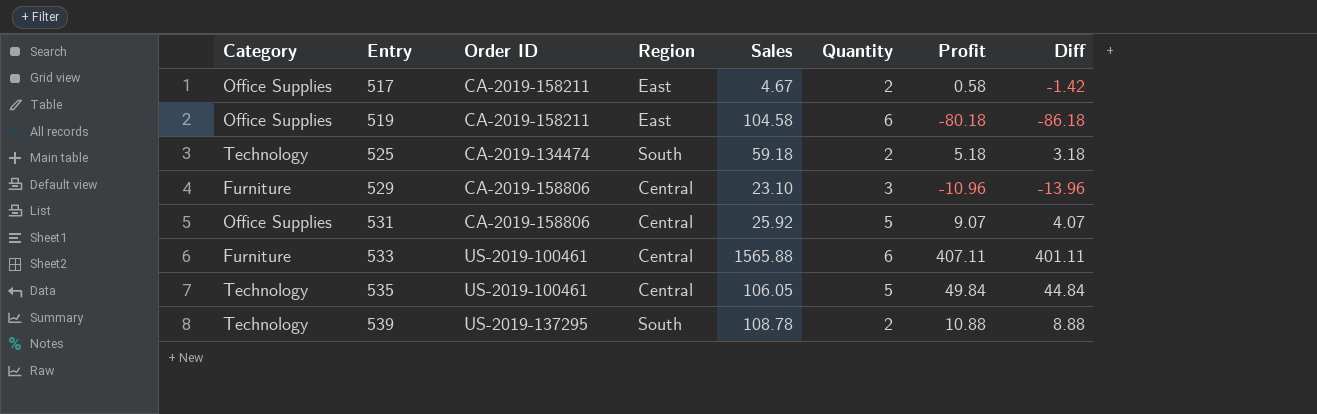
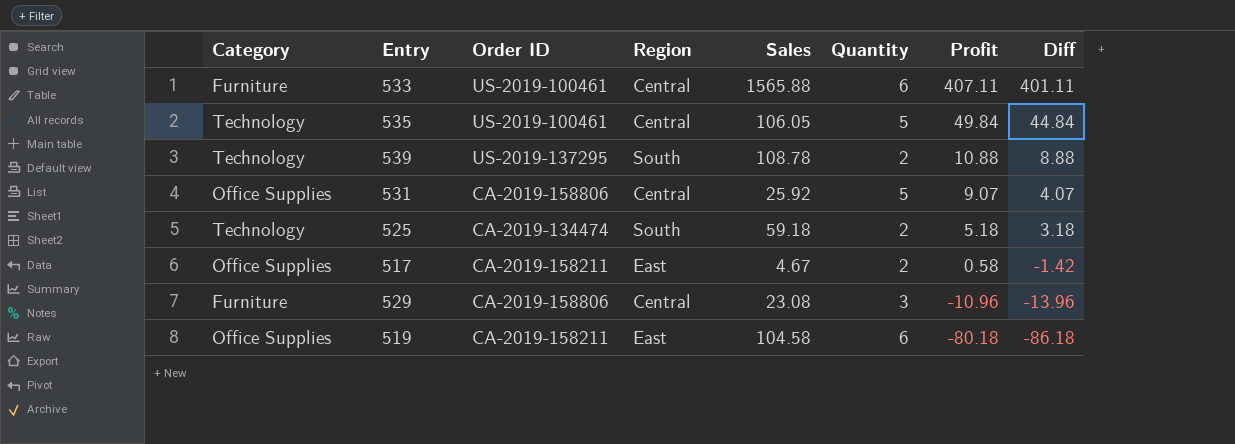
row order: Entry ascending -> Profit descending
529 | Sales: 23.10 -> 23.08

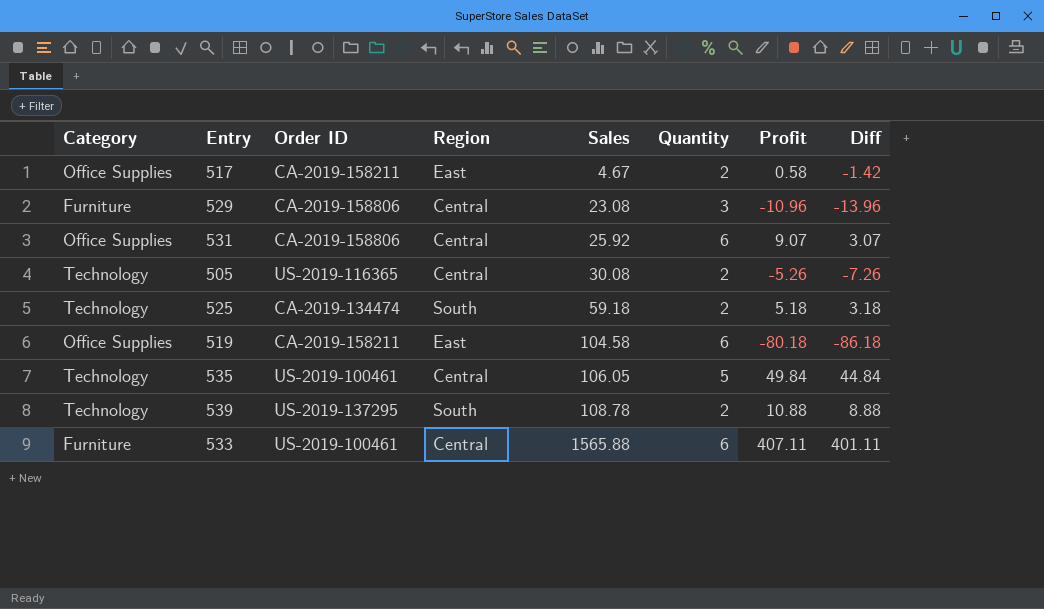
row order: Profit descending -> Sales ascending
531 | Quantity: 5 -> 6
531 | Diff: 4.07 -> 3.07
row 505: none -> Technology | US-2019-116365 | Central | 30.08 | 2 | -5.26 | -7.26

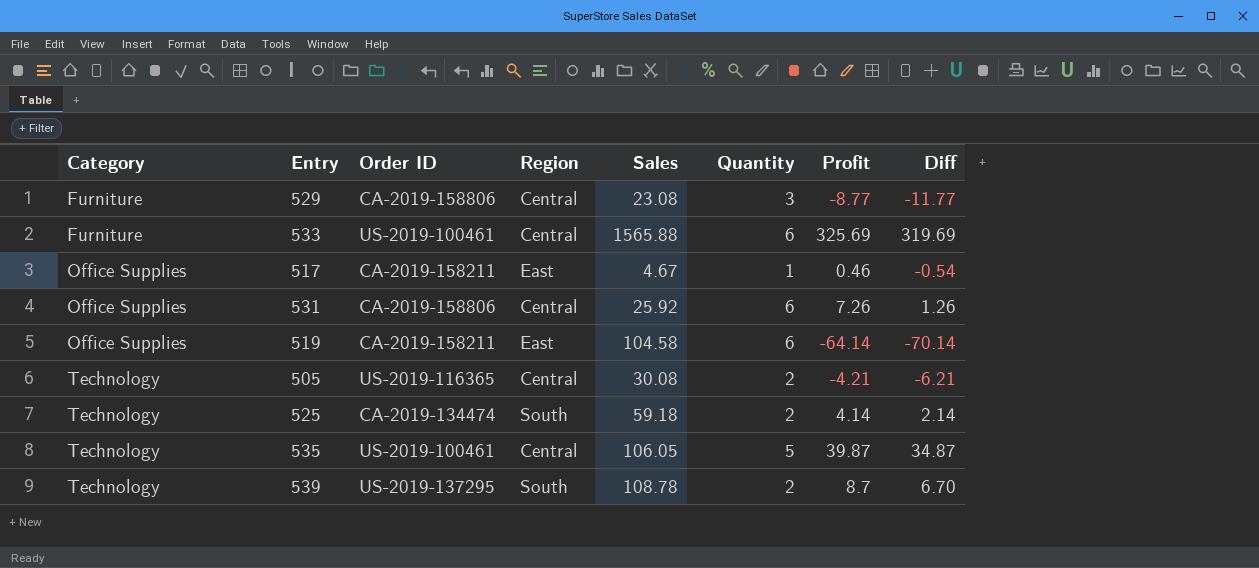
row order: Sales ascending -> Category ascending
529 | Profit: -10.96 -> -8.77
529 | Diff: -13.96 -> -11.77
533 | Profit: 407.11 -> 325.69
533 | Diff: 401.11 -> 319.69
517 | Quantity: 2 -> 1
517 | Profit: 0.58 -> 0.46
517 | Diff: -1.42 -> -0.54
531 | Profit: 9.07 -> 7.26
531 | Diff: 3.07 -> 1.26
519 | Profit: -80.18 -> -64.14
519 | Diff: -86.18 -> -70.14
505 | Profit: -5.26 -> -4.21
505 | Diff: -7.26 -> -6.21
525 | Profit: 5.18 -> 4.14
525 | Diff: 3.18 -> 2.14
535 | Profit: 49.84 -> 39.87
535 | Diff: 44.84 -> 34.87
539 | Profit: 10.88 -> 8.7
539 | Diff: 8.88 -> 6.70

